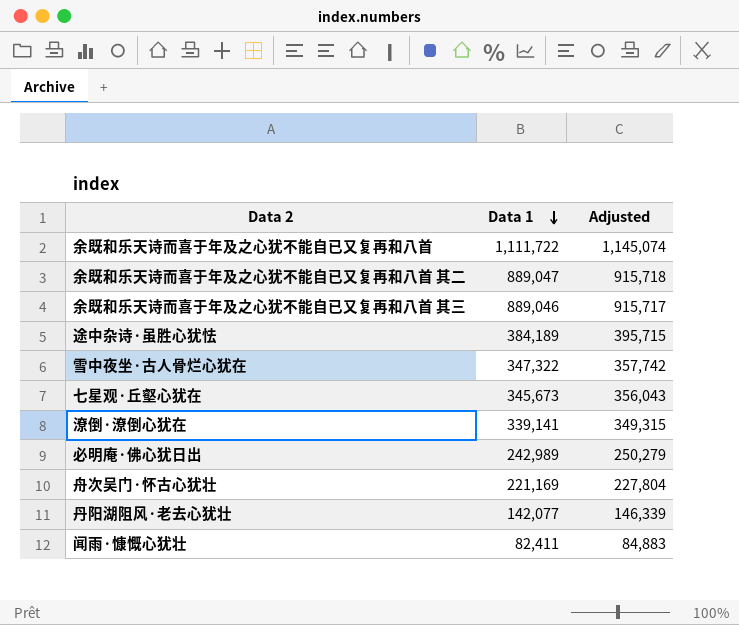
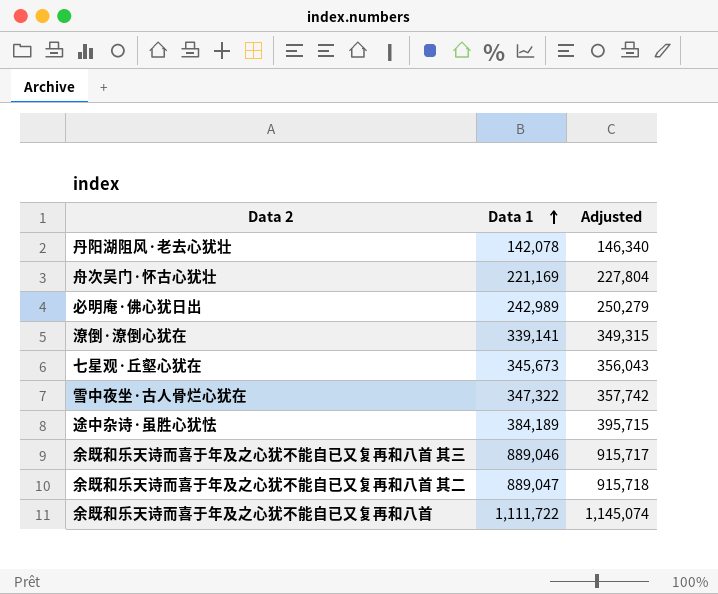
row order: Data 1 descending -> Data 1 ascending
row 闻雨·慷慨心犹壮: 82,411 | 84,883 -> none
丹阳湖阻风·老去心犹壮 | Data 1: 142,077 -> 142,078
丹阳湖阻风·老去心犹壮 | Adjusted: 146,339 -> 146,340

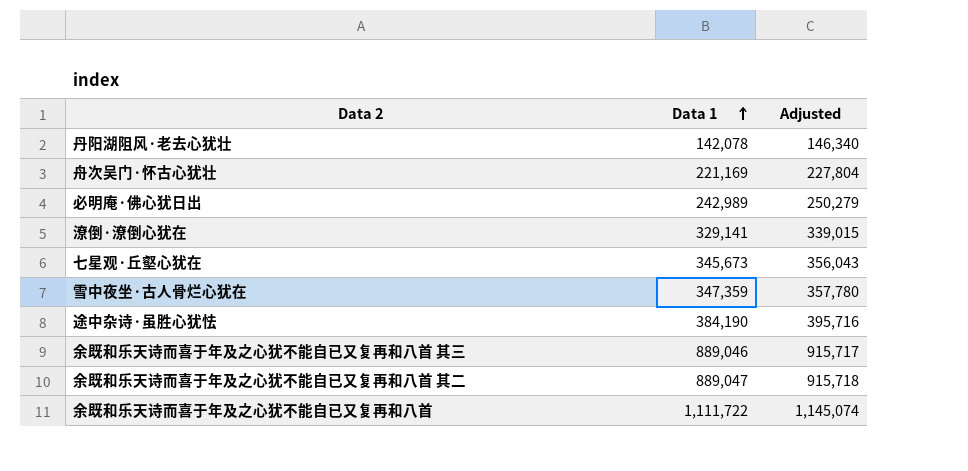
潦倒·潦倒心犹在 | Data 1: 339,141 -> 329,141
潦倒·潦倒心犹在 | Adjusted: 349,315 -> 339,015
雪中夜坐·古人骨烂心犹在 | Data 1: 347,322 -> 347,359
雪中夜坐·古人骨烂心犹在 | Adjusted: 357,742 -> 357,780
途中杂诗·虽胜心犹怯 | Data 1: 384,189 -> 384,190
途中杂诗·虽胜心犹怯 | Adjusted: 395,715 -> 395,716

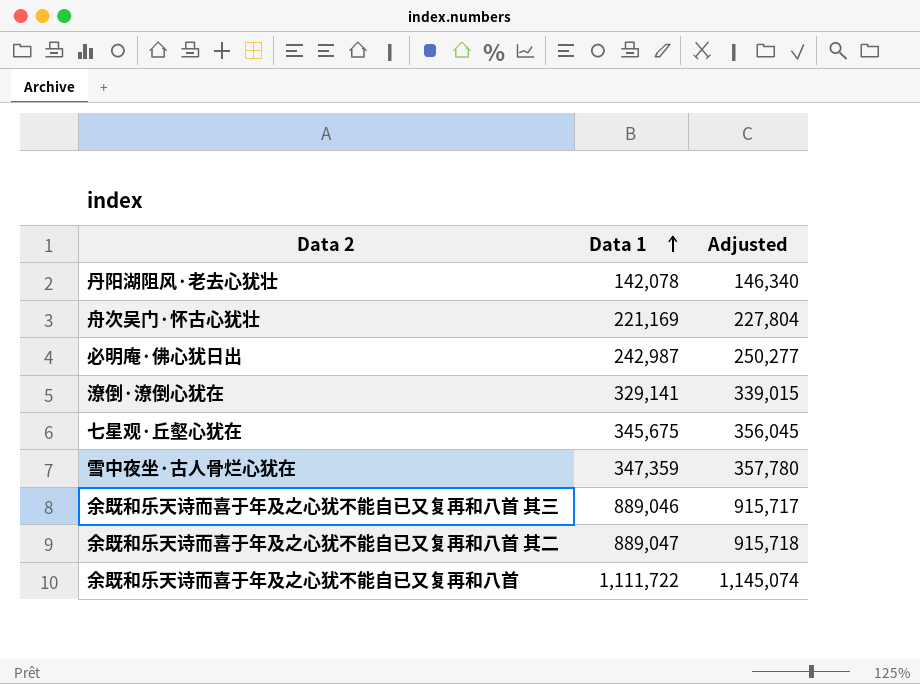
row 途中杂诗·虽胜心犹怯: 384,190 | 395,716 -> none
必明庵·佛心犹日出 | Data 1: 242,989 -> 242,987
必明庵·佛心犹日出 | Adjusted: 250,279 -> 250,277
七星观·丘壑心犹在 | Data 1: 345,673 -> 345,675
七星观·丘壑心犹在 | Adjusted: 356,043 -> 356,045

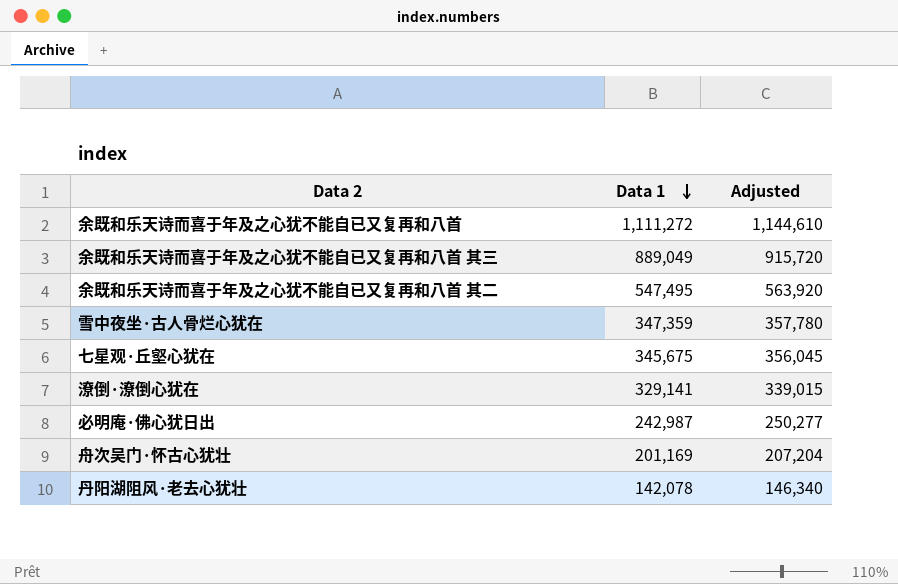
row order: Data 1 ascending -> Data 1 descending
余既和乐天诗而喜于年及之心犹不能自已又复再和八首 | Data 1: 1,111,722 -> 1,111,272
余既和乐天诗而喜于年及之心犹不能自已又复再和八首 | Adjusted: 1,145,074 -> 1,144,610
余既和乐天诗而喜于年及之心犹不能自已又复再和八首 其三 | Data 1: 889,046 -> 889,049
余既和乐天诗而喜于年及之心犹不能自已又复再和八首 其三 | Adjusted: 915,717 -> 915,720
余既和乐天诗而喜于年及之心犹不能自已又复再和八首 其二 | Data 1: 889,047 -> 547,495
余既和乐天诗而喜于年及之心犹不能自已又复再和八首 其二 | Adjusted: 915,718 -> 563,920
舟次吴门·怀古心犹壮 | Data 1: 221,169 -> 201,169
舟次吴门·怀古心犹壮 | Adjusted: 227,804 -> 207,204

